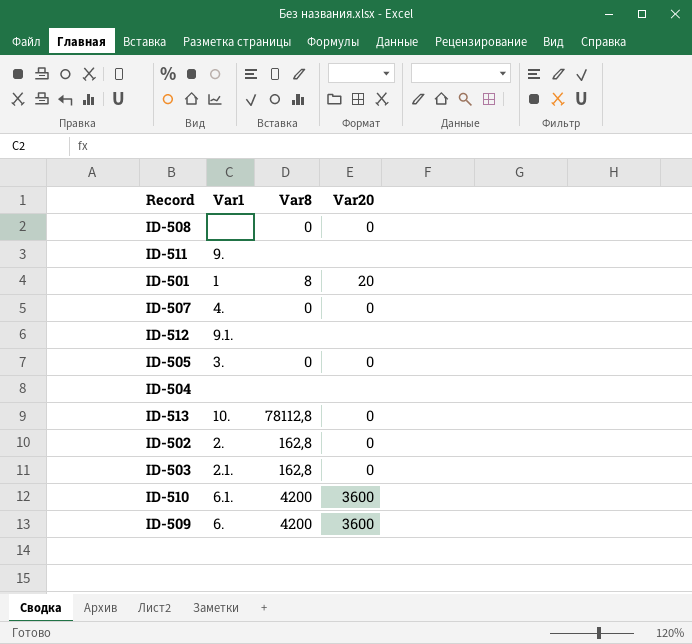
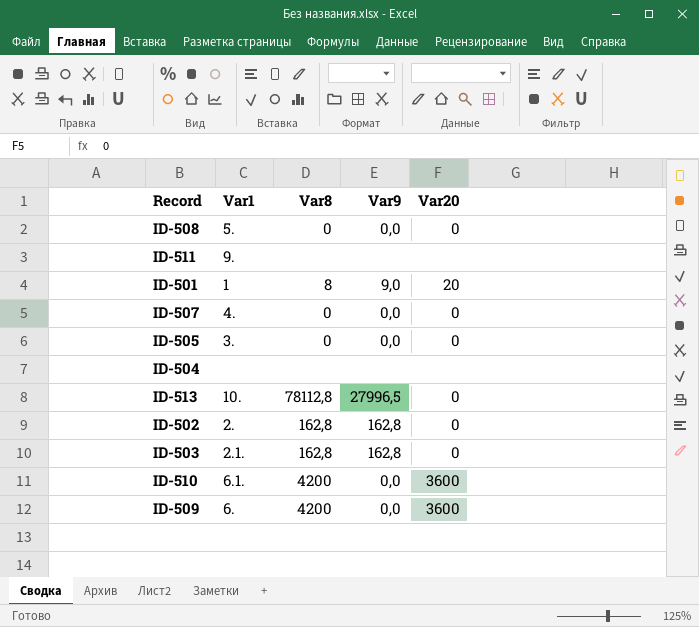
column Var9 | position: none -> 4
row ID-512: 9.1. | none | none -> none
ID-508 | Var1: none -> 5.

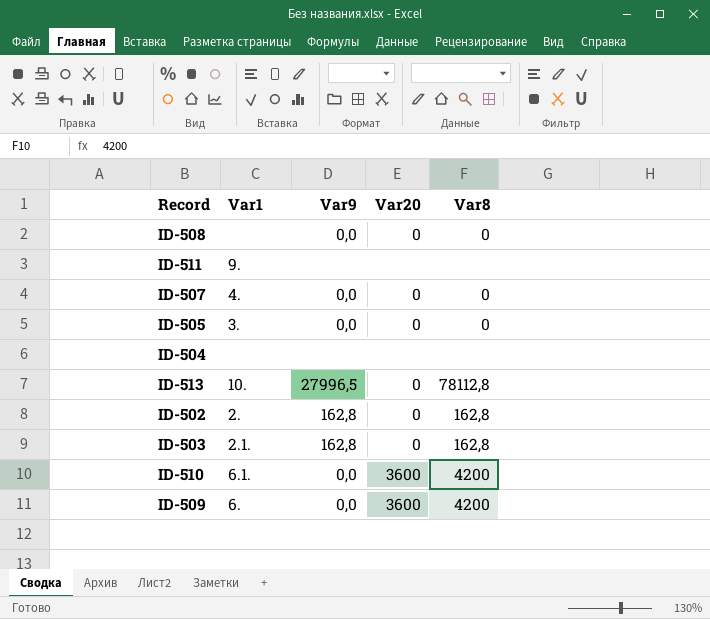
column Var8 | position: 3 -> 5
row ID-501: 1 | 8 | 9,0 | 20 -> none
ID-508 | Var1: 5. -> none

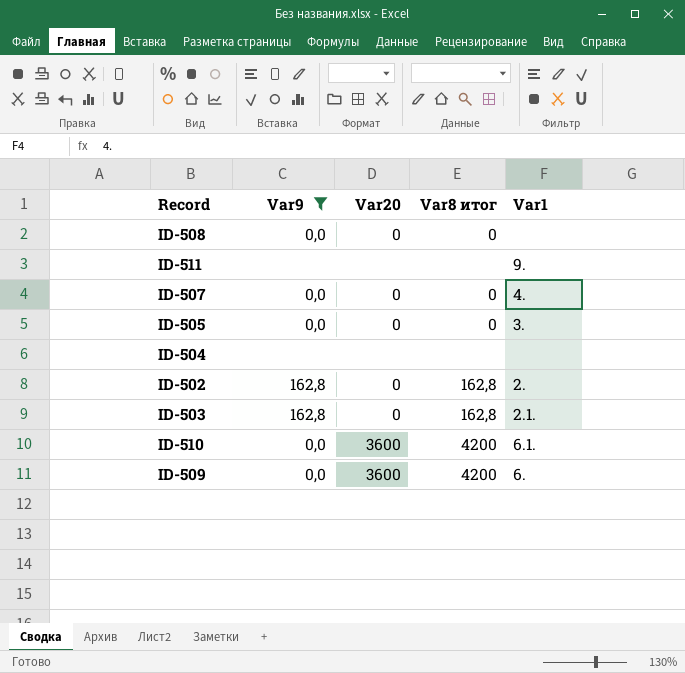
filter: none -> Var9 != 27996,5
column name: Var8 -> Var8 итог
column Var1 | position: 2 -> 5

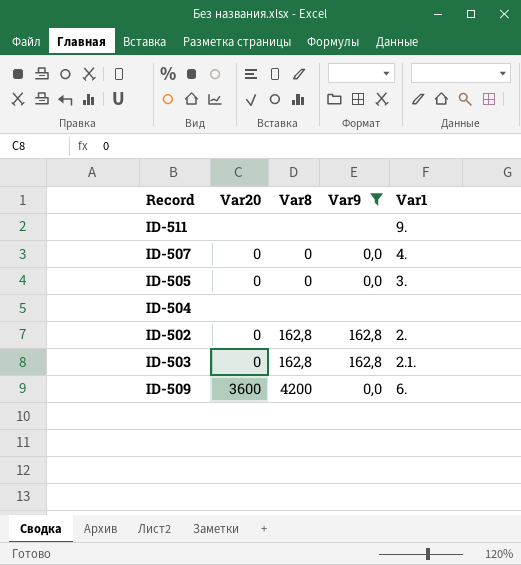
column name: Var8 итог -> Var8
column Var9 | position: 2 -> 4
row ID-508: 0,0 | 0 | 0 | none -> none
row ID-510: 0,0 | 3600 | 4200 | 6.1. -> none

